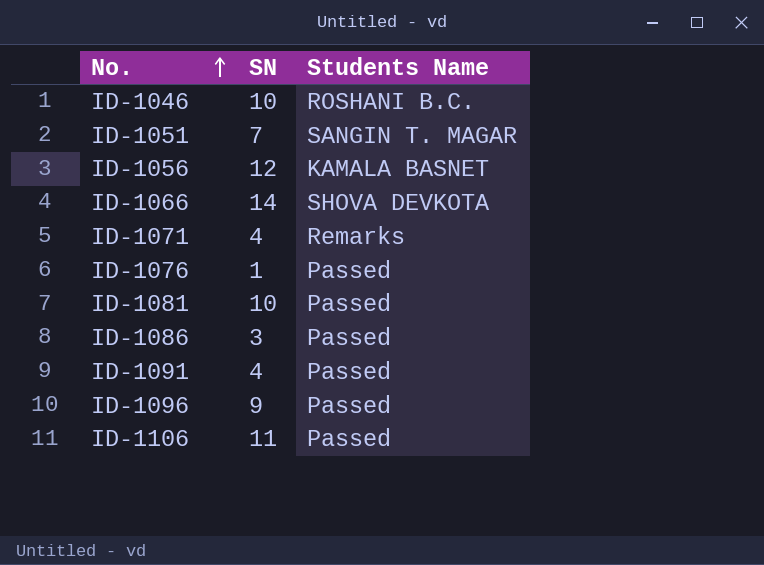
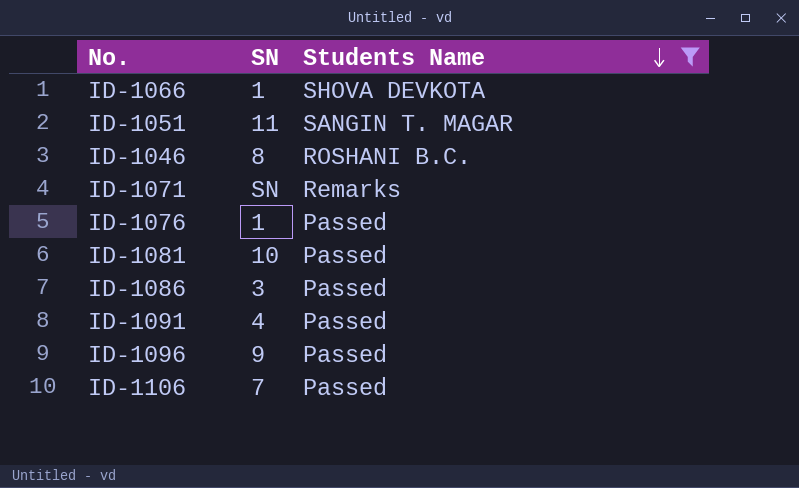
filter: none -> Students Name != KAMALA BASNET
row order: No. ascending -> Students Name descending
ID-1066 | SN: 14 -> 1
ID-1051 | SN: 7 -> 11
ID-1046 | SN: 10 -> 8
ID-1071 | SN: 4 -> SN
ID-1106 | SN: 11 -> 7

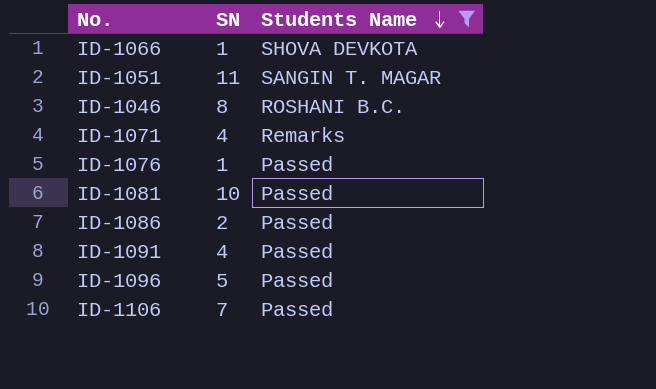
ID-1071 | SN: SN -> 4
ID-1086 | SN: 3 -> 2
ID-1096 | SN: 9 -> 5

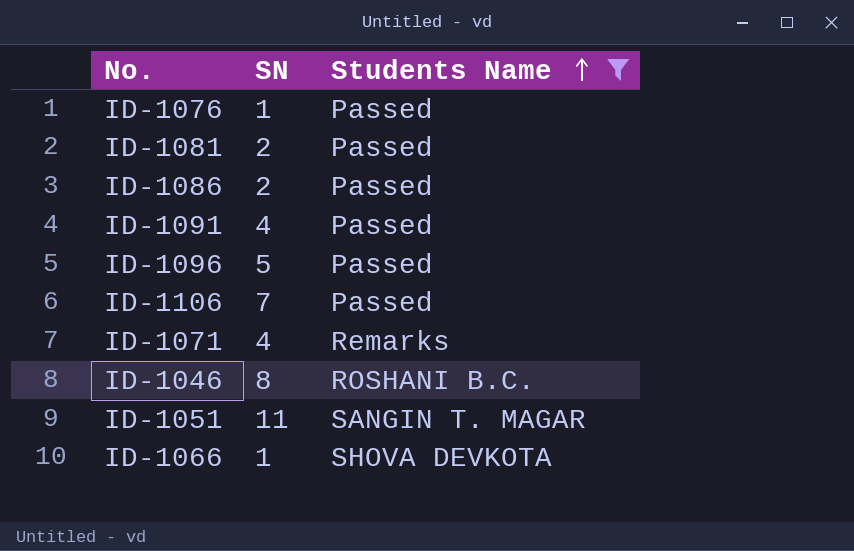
row order: Students Name descending -> Students Name ascending
ID-1081 | SN: 10 -> 2

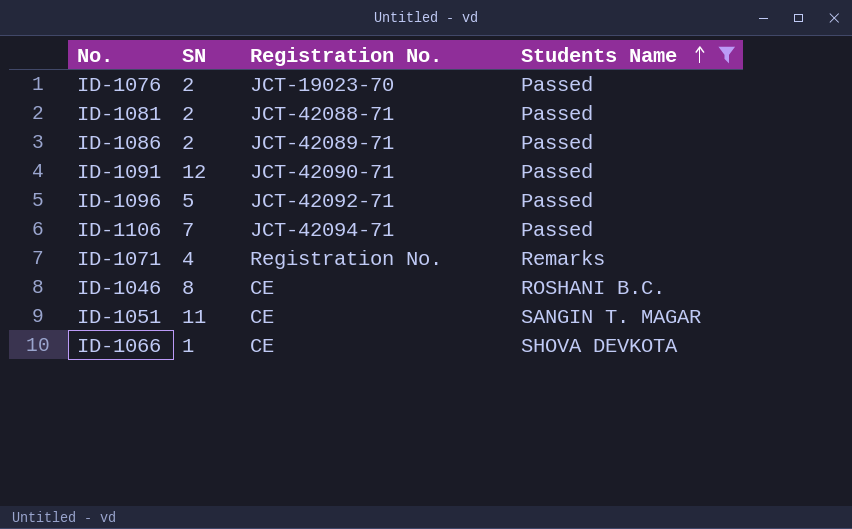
column Registration No. | position: none -> 3
ID-1076 | SN: 1 -> 2
ID-1091 | SN: 4 -> 12

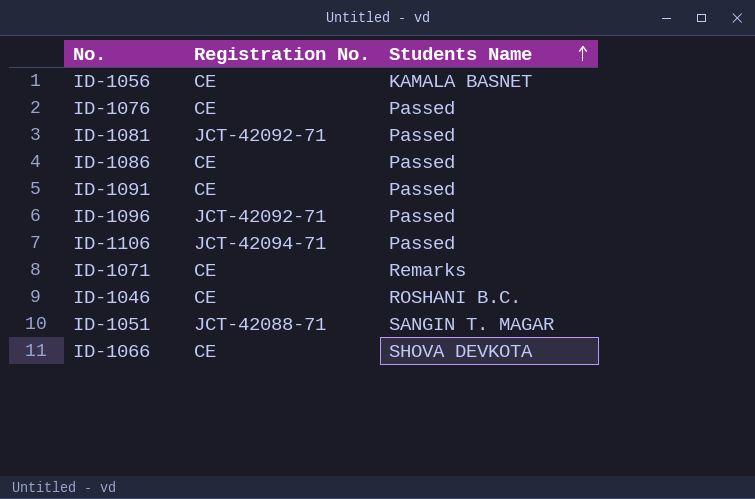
filter: Students Name != KAMALA BASNET -> none
column SN | position: 2 -> none
ID-1076 | Registration No.: JCT-19023-70 -> CE
ID-1081 | Registration No.: JCT-42088-71 -> JCT-42092-71
ID-1086 | Registration No.: JCT-42089-71 -> CE
ID-1091 | Registration No.: JCT-42090-71 -> CE
ID-1071 | Registration No.: Registration No. -> CE
ID-1051 | Registration No.: CE -> JCT-42088-71

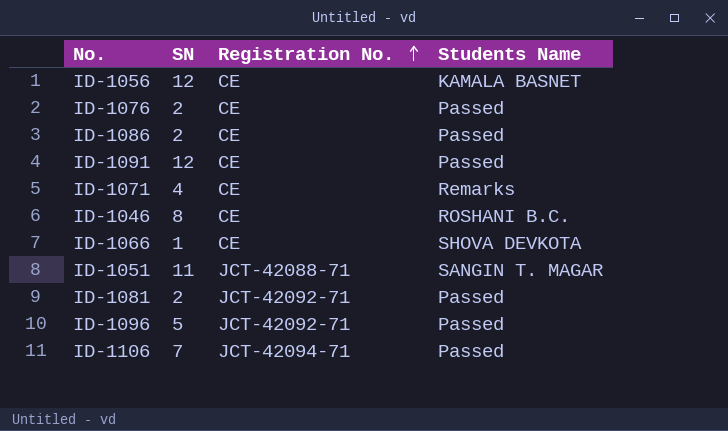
row order: Students Name ascending -> Registration No. ascending
column SN | position: none -> 2

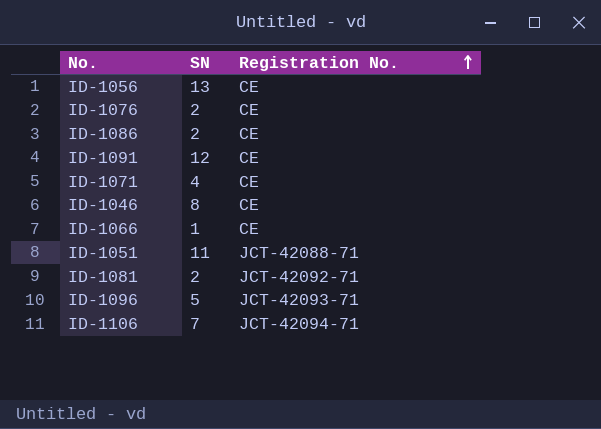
column Students Name | position: 4 -> none
ID-1056 | SN: 12 -> 13
ID-1096 | Registration No.: JCT-42092-71 -> JCT-42093-71

